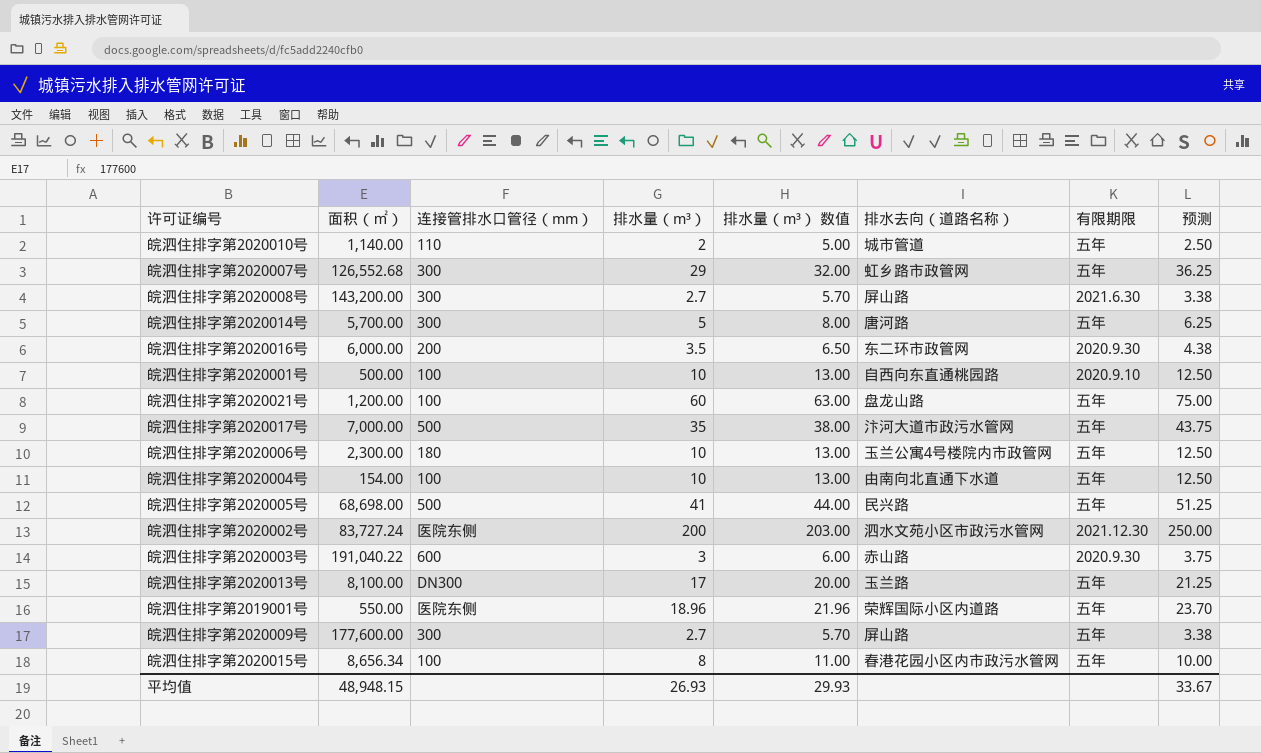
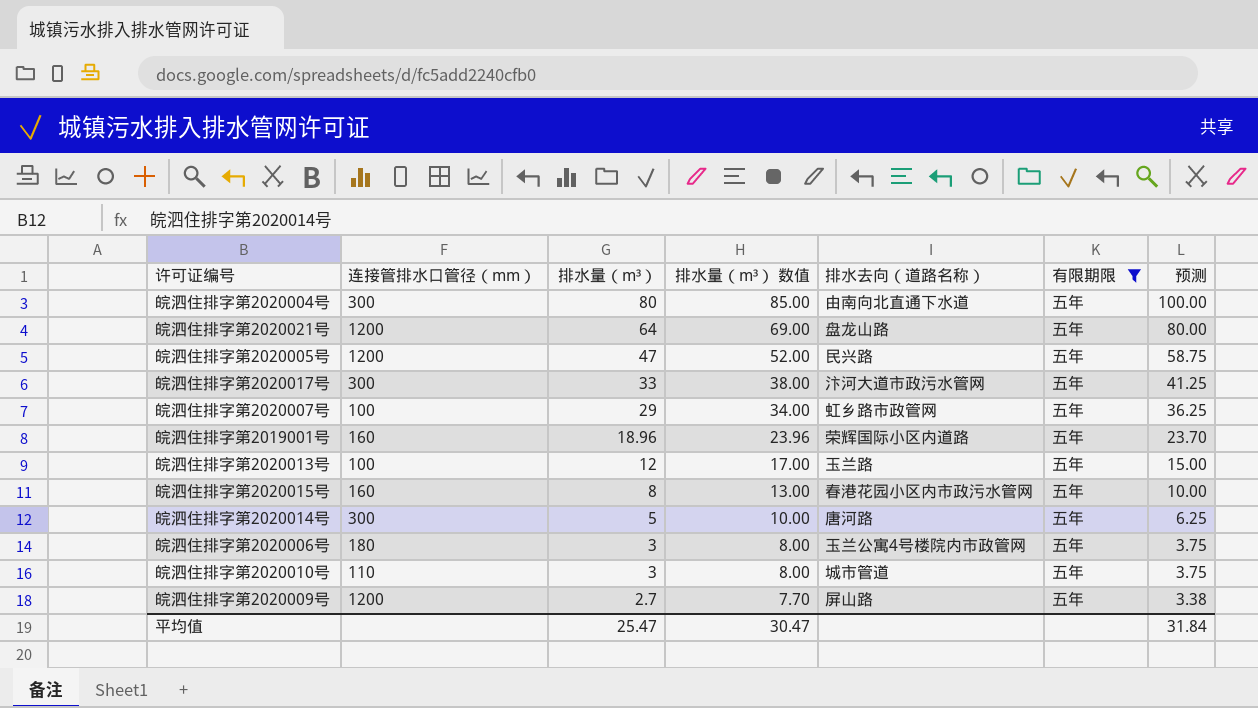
filter: none -> 有限期限 = 五年
row order: none -> 排水量（m³） descending
column 面积（㎡） | position: 2 -> none
column 排水量（m³） 数值 | formula: [排水量（m³）] + 3 -> [排水量（m³）] + 5
皖泗住排字第2020004号 | 连接管排水口管径（mm）: 100 -> 300
皖泗住排字第2020004号 | 排水量（m³）: 10 -> 80
皖泗住排字第2020004号 | 预测: 12.50 -> 100.00
皖泗住排字第2020021号 | 连接管排水口管径（mm）: 100 -> 1200
皖泗住排字第2020021号 | 排水量（m³）: 60 -> 64
皖泗住排字第2020021号 | 预测: 75.00 -> 80.00
皖泗住排字第2020005号 | 连接管排水口管径（mm）: 500 -> 1200
皖泗住排字第2020005号 | 排水量（m³）: 41 -> 47
皖泗住排字第2020005号 | 预测: 51.25 -> 58.75
皖泗住排字第2020017号 | 连接管排水口管径（mm）: 500 -> 300
皖泗住排字第2020017号 | 排水量（m³）: 35 -> 33
皖泗住排字第2020017号 | 预测: 43.75 -> 41.25
皖泗住排字第2020007号 | 连接管排水口管径（mm）: 300 -> 100
皖泗住排字第2019001号 | 连接管排水口管径（mm）: 医院东侧 -> 160
皖泗住排字第2020013号 | 连接管排水口管径（mm）: DN300 -> 100
皖泗住排字第2020013号 | 排水量（m³）: 17 -> 12
皖泗住排字第2020013号 | 预测: 21.25 -> 15.00
皖泗住排字第2020015号 | 连接管排水口管径（mm）: 100 -> 160
皖泗住排字第2020006号 | 排水量（m³）: 10 -> 3
皖泗住排字第2020006号 | 预测: 12.50 -> 3.75
皖泗住排字第2020010号 | 排水量（m³）: 2 -> 3
皖泗住排字第2020010号 | 预测: 2.50 -> 3.75
皖泗住排字第2020009号 | 连接管排水口管径（mm）: 300 -> 1200
平均值 | 排水量（m³）: 26.93 -> 25.47
平均值 | 排水量（m³） 数值: 29.93 -> 30.47
平均值 | 预测: 33.67 -> 31.84

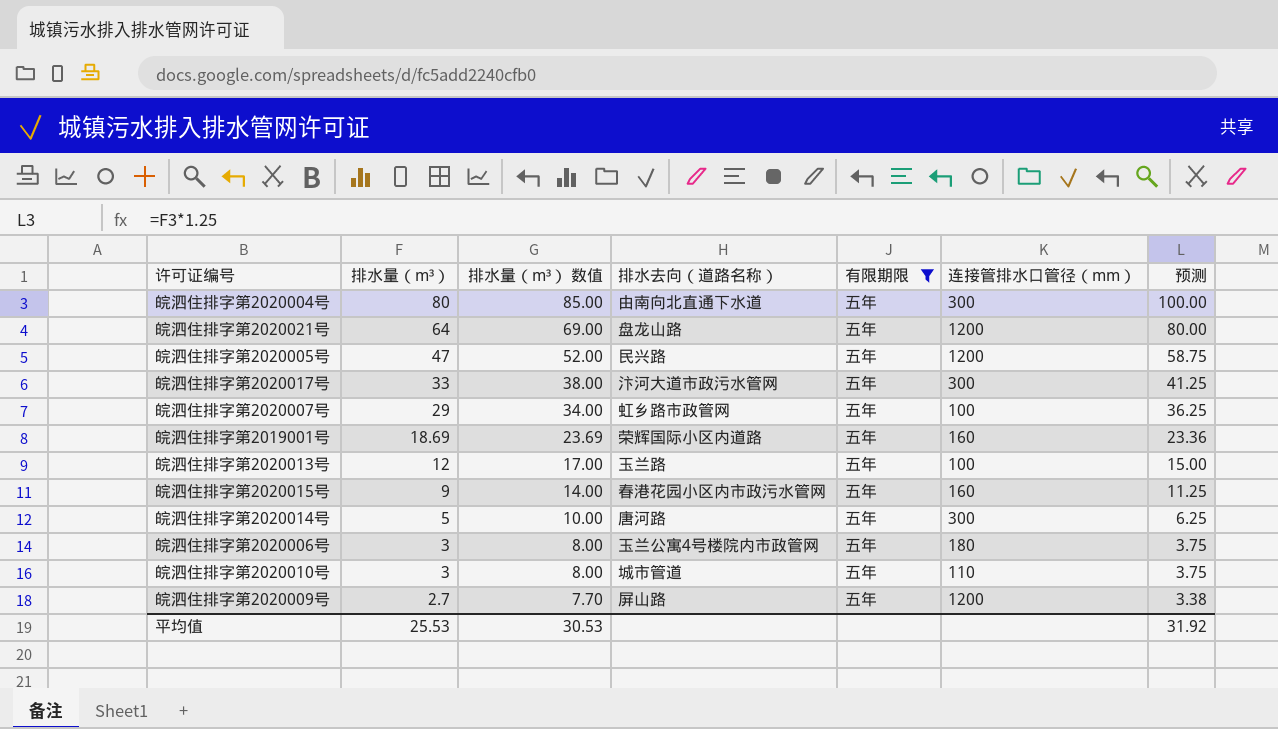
column 连接管排水口管径（mm） | position: 2 -> 6
皖泗住排字第2019001号 | 排水量（m³）: 18.96 -> 18.69
皖泗住排字第2019001号 | 排水量（m³） 数值: 23.96 -> 23.69
皖泗住排字第2019001号 | 预测: 23.70 -> 23.36
皖泗住排字第2020015号 | 排水量（m³）: 8 -> 9
皖泗住排字第2020015号 | 排水量（m³） 数值: 13.00 -> 14.00
皖泗住排字第2020015号 | 预测: 10.00 -> 11.25
平均值 | 排水量（m³）: 25.47 -> 25.53
平均值 | 排水量（m³） 数值: 30.47 -> 30.53
平均值 | 预测: 31.84 -> 31.92

